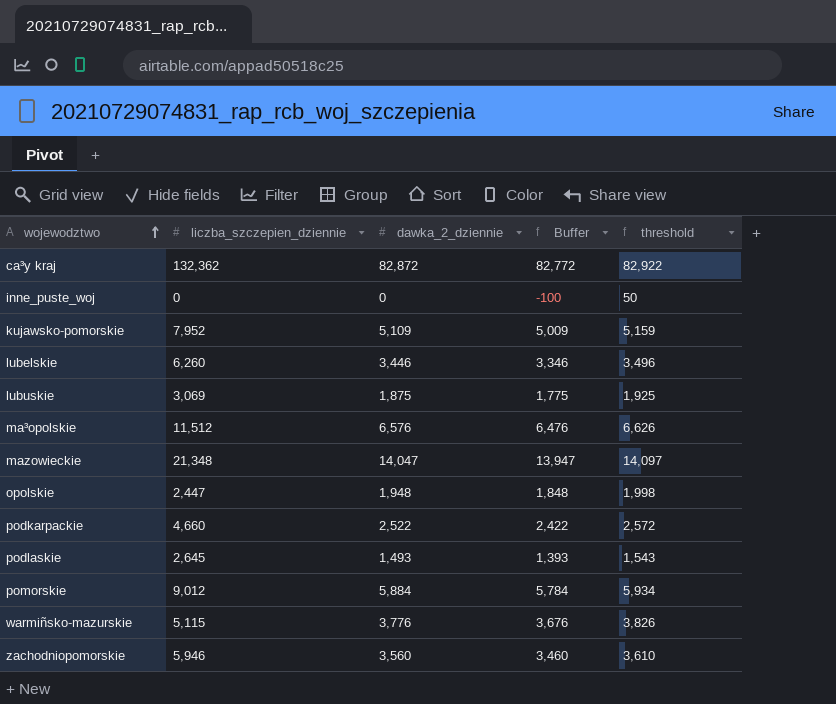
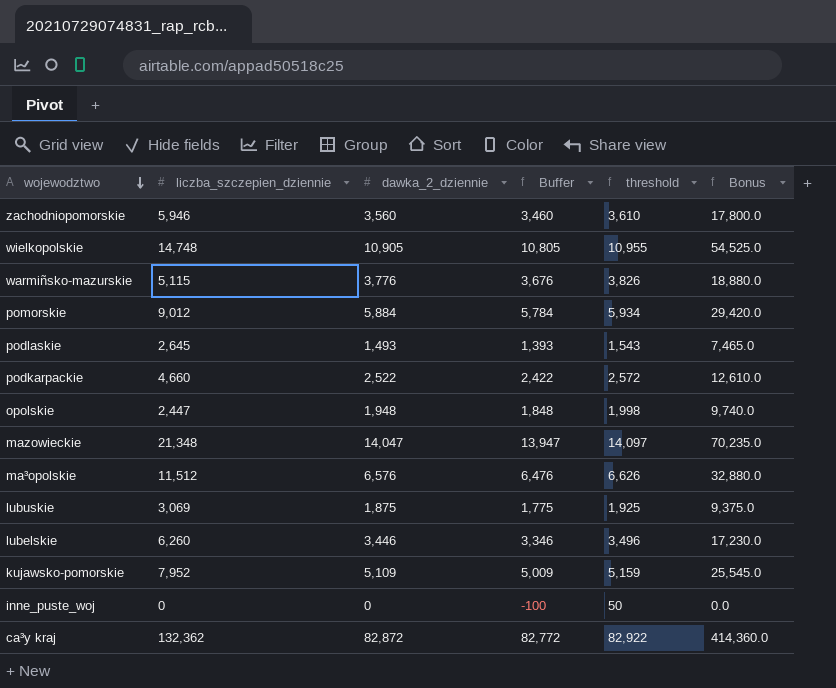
row order: wojewodztwo ascending -> wojewodztwo descending
column Bonus | formula: none -> [dawka_2_dziennie] * 5
row wielkopolskie: none -> 14,748 | 10,905 | 10,805 | 10,955 | 54,525.0

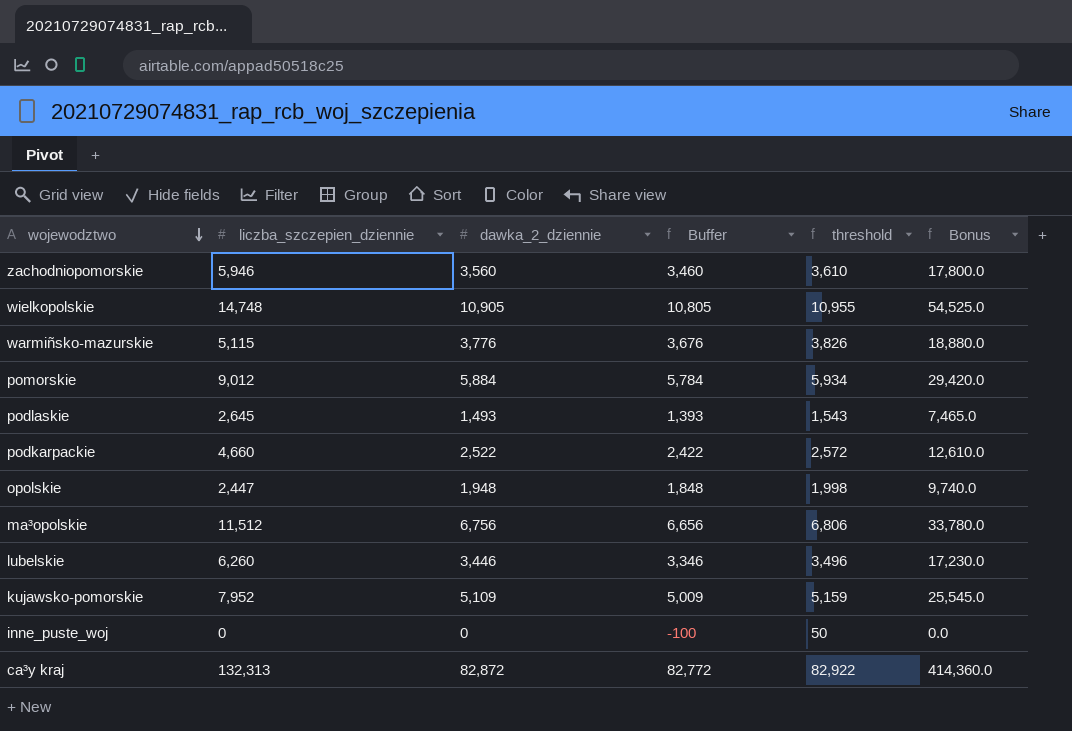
row mazowieckie: 21,348 | 14,047 | 13,947 | 14,097 | 70,235.0 -> none
row lubuskie: 3,069 | 1,875 | 1,775 | 1,925 | 9,375.0 -> none
ma³opolskie | dawka_2_dziennie: 6,576 -> 6,756
ma³opolskie | Buffer: 6,476 -> 6,656
ma³opolskie | threshold: 6,626 -> 6,806
ma³opolskie | Bonus: 32,880.0 -> 33,780.0
ca³y kraj | liczba_szczepien_dziennie: 132,362 -> 132,313

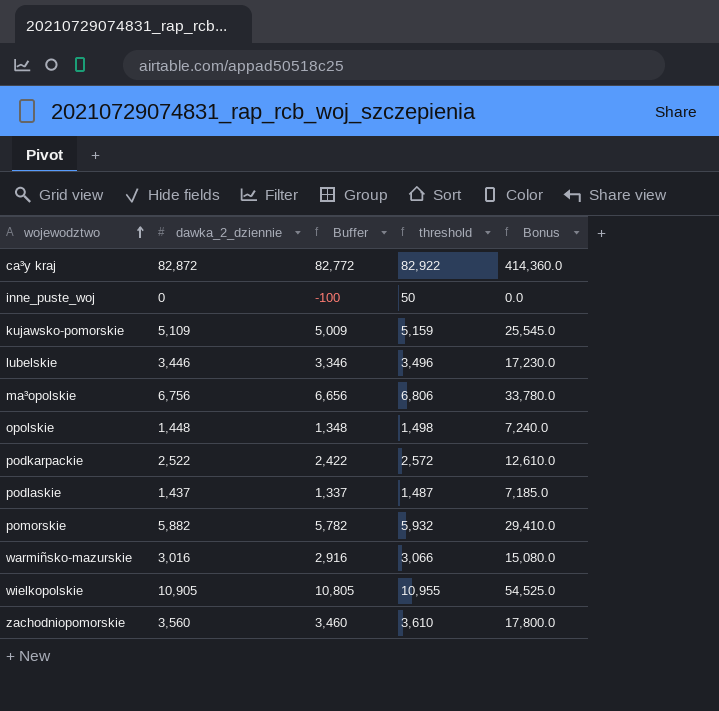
row order: wojewodztwo descending -> wojewodztwo ascending
column liczba_szczepien_dziennie | position: 2 -> none
opolskie | dawka_2_dziennie: 1,948 -> 1,448
opolskie | Buffer: 1,848 -> 1,348
opolskie | threshold: 1,998 -> 1,498
opolskie | Bonus: 9,740.0 -> 7,240.0
podlaskie | dawka_2_dziennie: 1,493 -> 1,437
podlaskie | Buffer: 1,393 -> 1,337
podlaskie | threshold: 1,543 -> 1,487
podlaskie | Bonus: 7,465.0 -> 7,185.0
pomorskie | dawka_2_dziennie: 5,884 -> 5,882
pomorskie | Buffer: 5,784 -> 5,782
pomorskie | threshold: 5,934 -> 5,932
pomorskie | Bonus: 29,420.0 -> 29,410.0
warmiñsko-mazurskie | dawka_2_dziennie: 3,776 -> 3,016
warmiñsko-mazurskie | Buffer: 3,676 -> 2,916
warmiñsko-mazurskie | threshold: 3,826 -> 3,066
warmiñsko-mazurskie | Bonus: 18,880.0 -> 15,080.0

